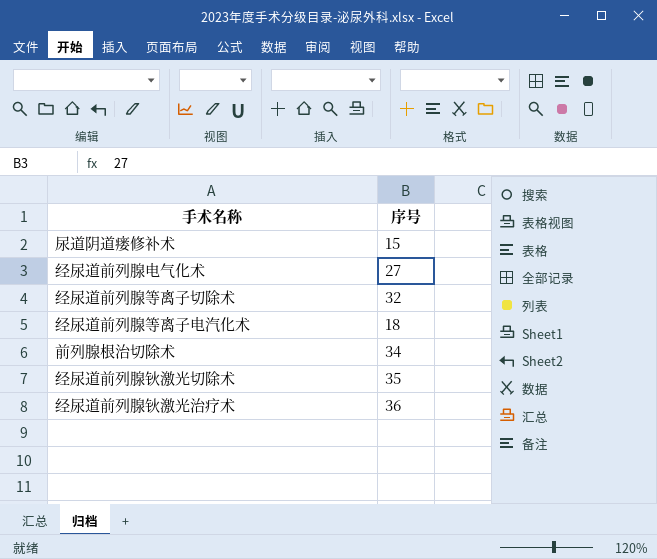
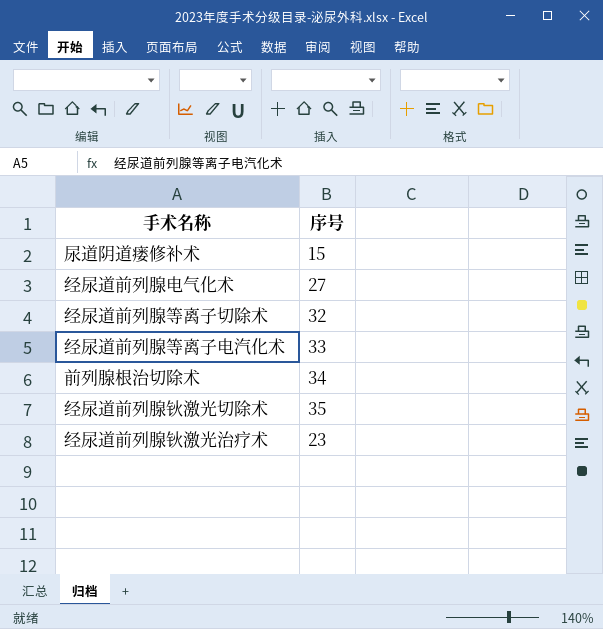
经尿道前列腺等离子电汽化术 | 序号: 18 -> 33
经尿道前列腺钬激光治疗术 | 序号: 36 -> 23

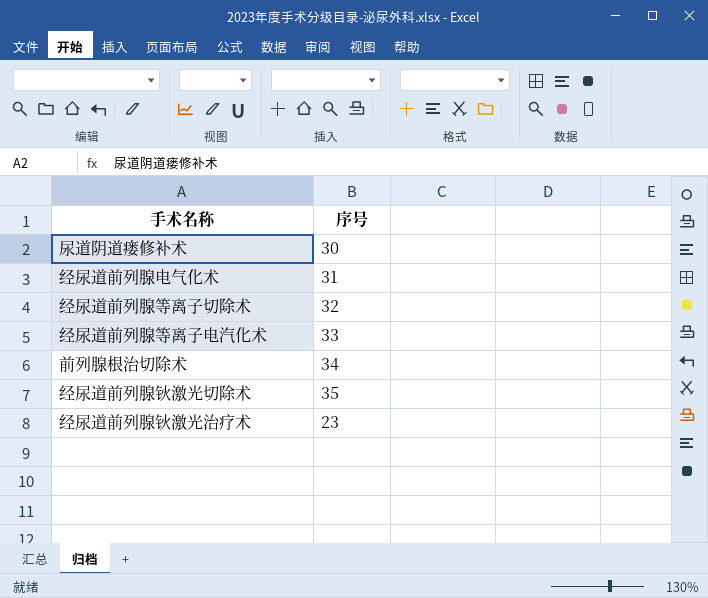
尿道阴道瘘修补术 | 序号: 15 -> 30
经尿道前列腺电气化术 | 序号: 27 -> 31

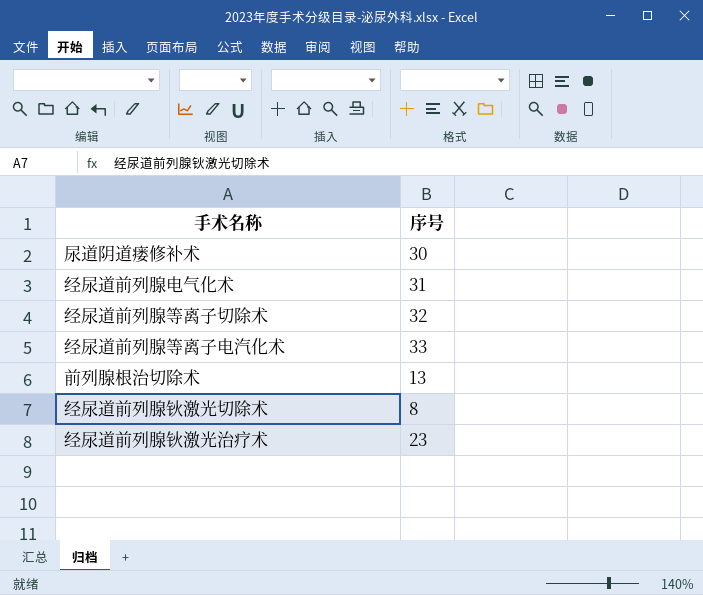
前列腺根治切除术 | 序号: 34 -> 13
经尿道前列腺钬激光切除术 | 序号: 35 -> 8

